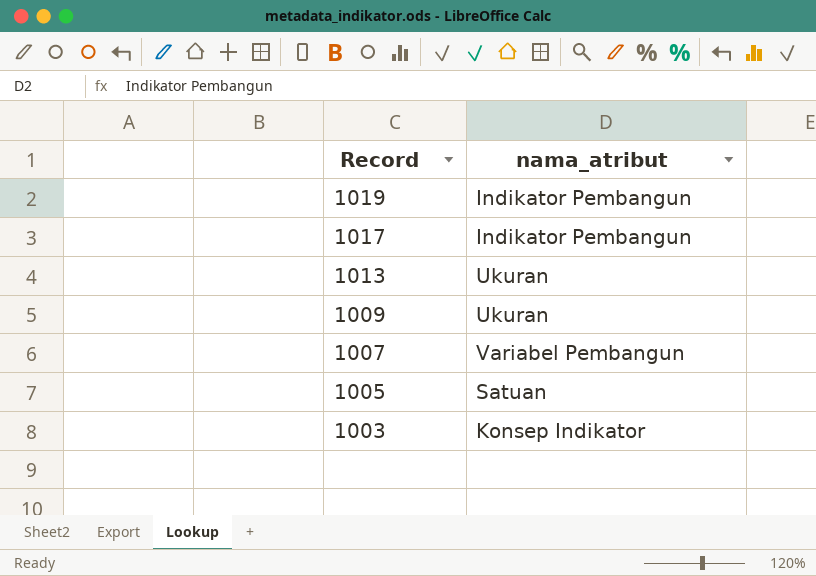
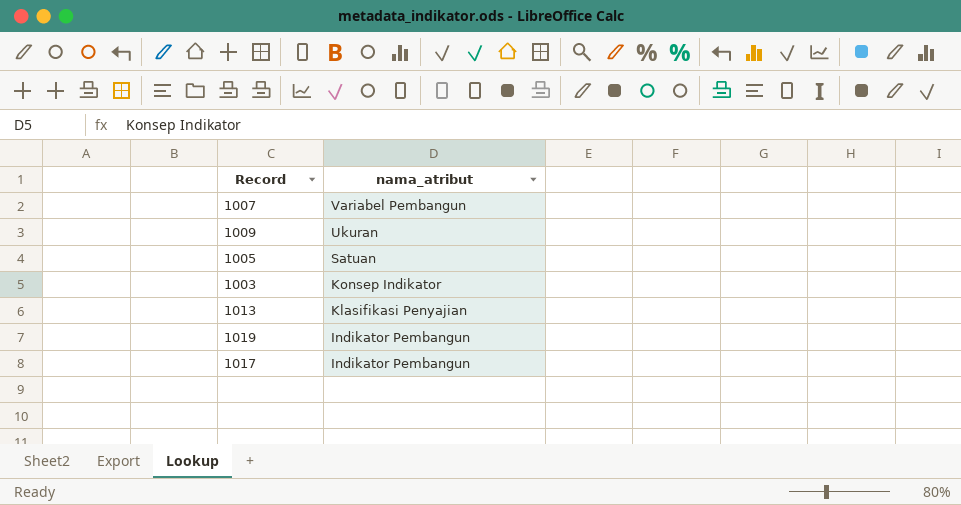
row order: Record descending -> nama_atribut descending
1013 | nama_atribut: Ukuran -> Klasifikasi Penyajian

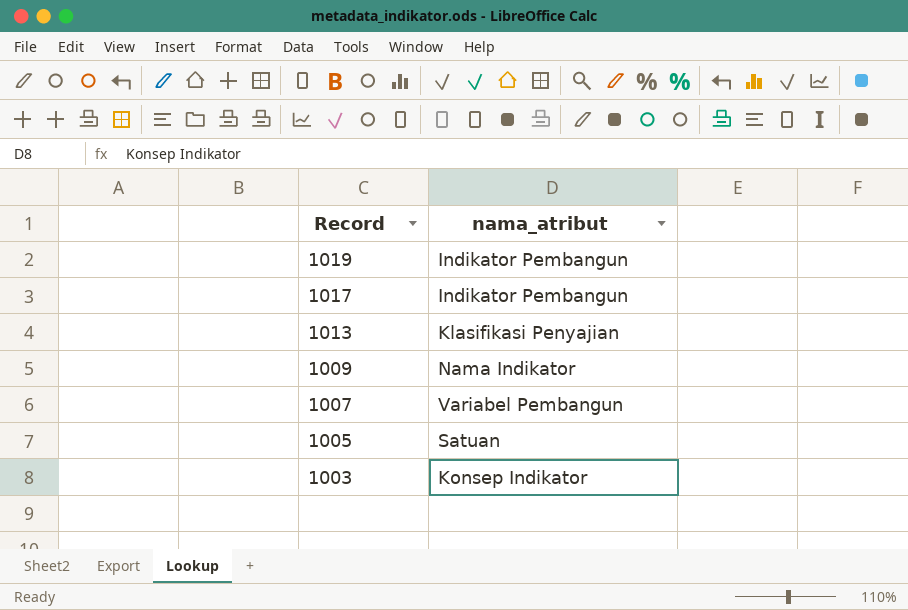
row order: nama_atribut descending -> Record descending
1009 | nama_atribut: Ukuran -> Nama Indikator

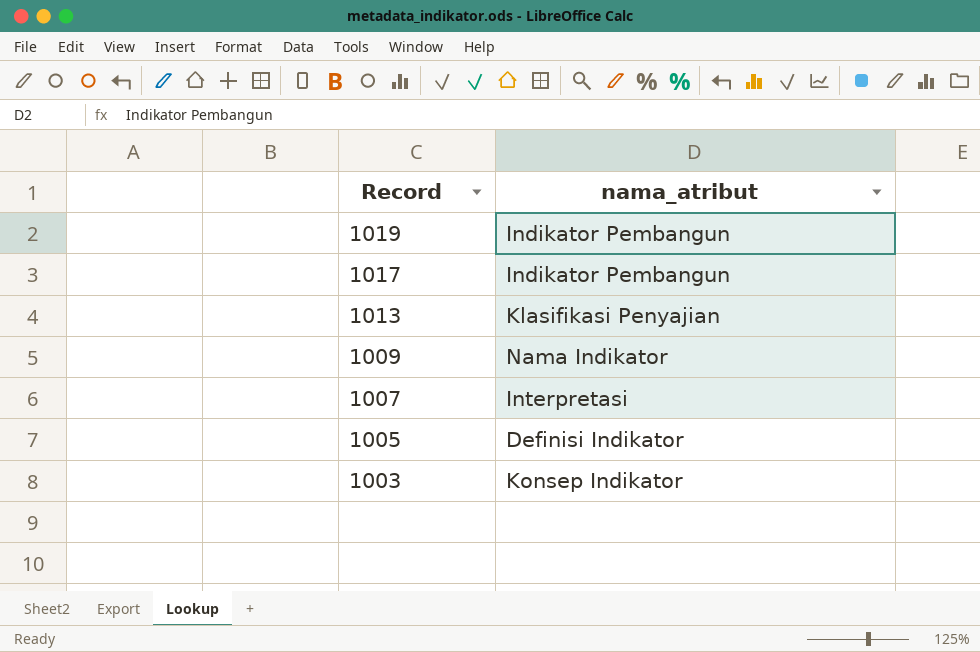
1007 | nama_atribut: Variabel Pembangun -> Interpretasi
1005 | nama_atribut: Satuan -> Definisi Indikator

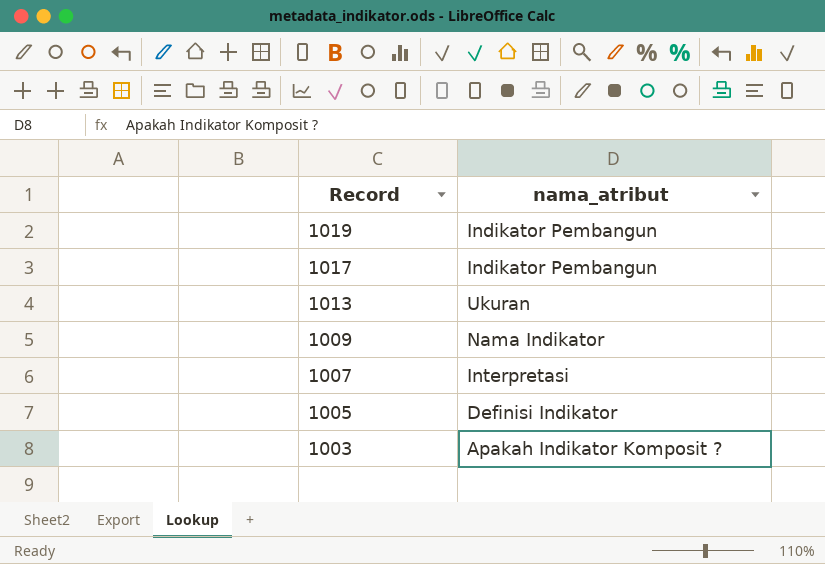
1013 | nama_atribut: Klasifikasi Penyajian -> Ukuran
1003 | nama_atribut: Konsep Indikator -> Apakah Indikator Komposit ?

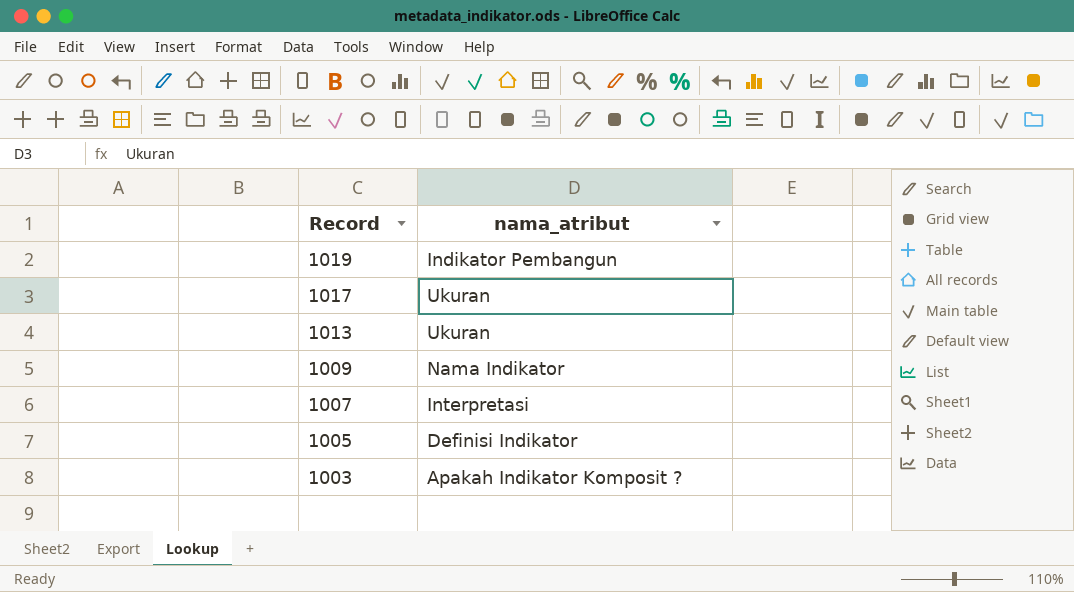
1017 | nama_atribut: Indikator Pembangun -> Ukuran

